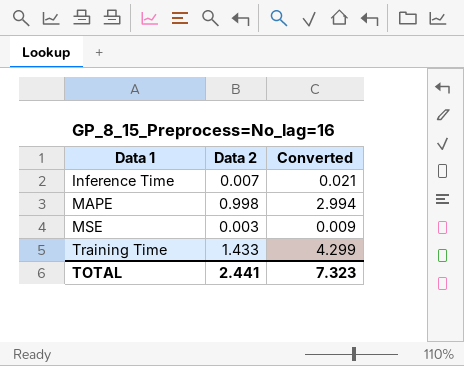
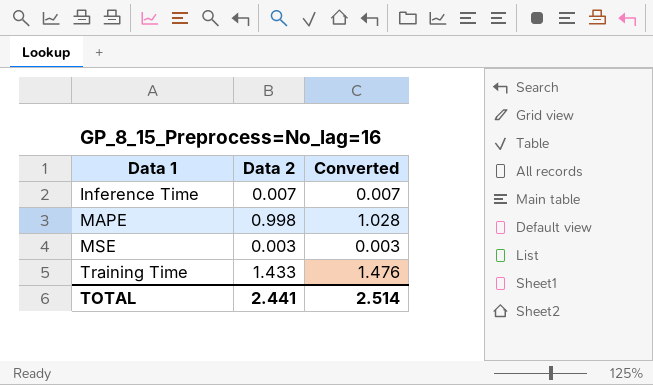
column Converted | formula: [Data 2] * 3 -> [Data 2] * 1.03
TOTAL | Converted: 7.323 -> 2.514

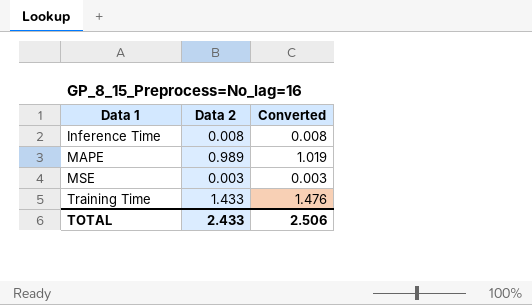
Inference Time | Data 2: 0.007 -> 0.008
Inference Time | Converted: 0.007 -> 0.008
MAPE | Data 2: 0.998 -> 0.989
MAPE | Converted: 1.028 -> 1.019
TOTAL | Data 2: 2.441 -> 2.433
TOTAL | Converted: 2.514 -> 2.506

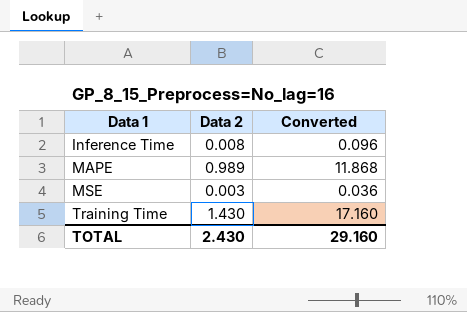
column Converted | formula: [Data 2] * 1.03 -> [Data 2] * 12
Training Time | Data 2: 1.433 -> 1.430
TOTAL | Data 2: 2.433 -> 2.430
TOTAL | Converted: 2.506 -> 29.160

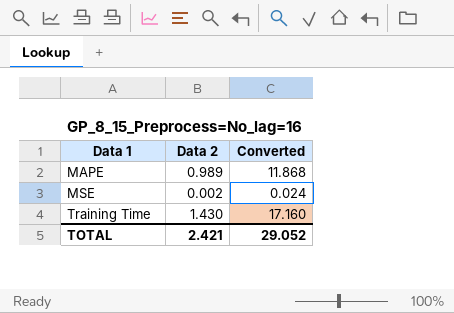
row Inference Time: 0.008 | 0.096 -> none
MSE | Data 2: 0.003 -> 0.002
MSE | Converted: 0.036 -> 0.024
TOTAL | Data 2: 2.430 -> 2.421
TOTAL | Converted: 29.160 -> 29.052

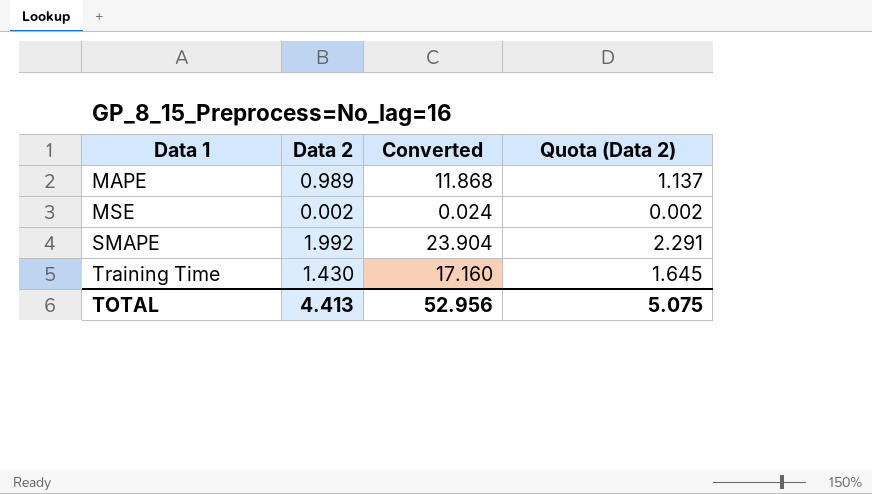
column Quota (Data 2) | formula: none -> [Data 2] * 1.15
row SMAPE: none -> 1.992 | 23.904 | 2.291
TOTAL | Data 2: 2.421 -> 4.413
TOTAL | Converted: 29.052 -> 52.956

